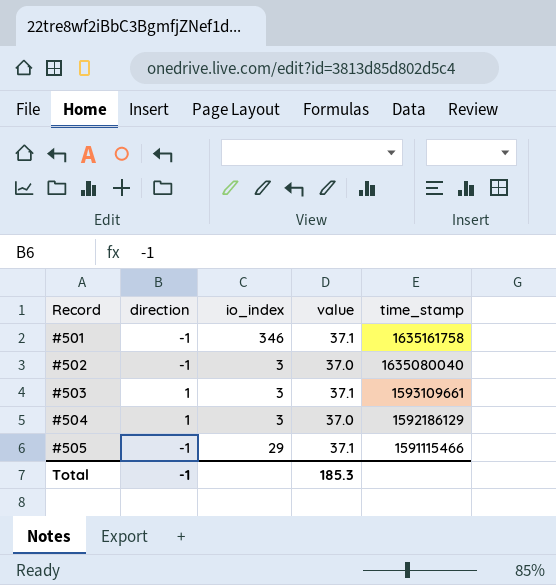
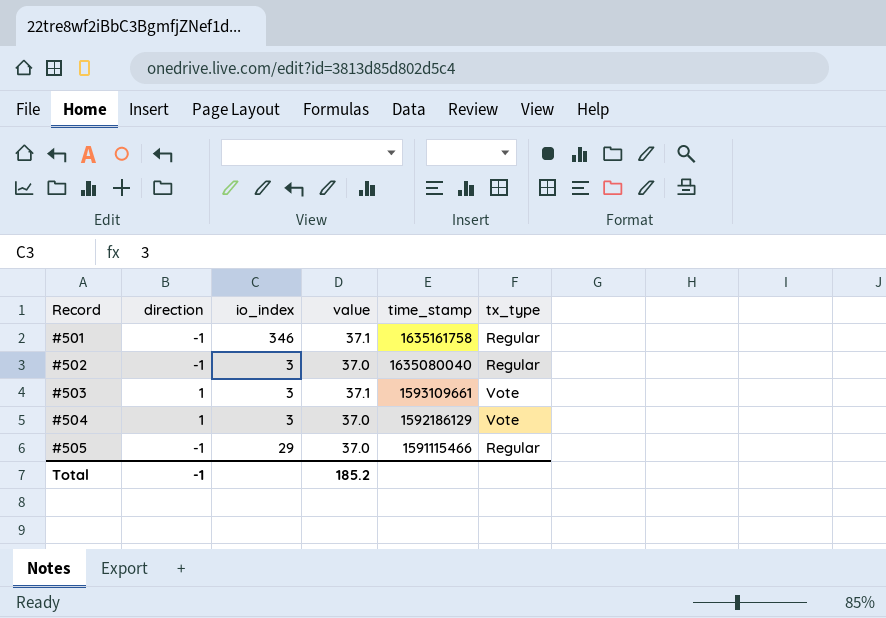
column tx_type | position: none -> 6
#505 | value: 37.1 -> 37.0
Total | value: 185.3 -> 185.2

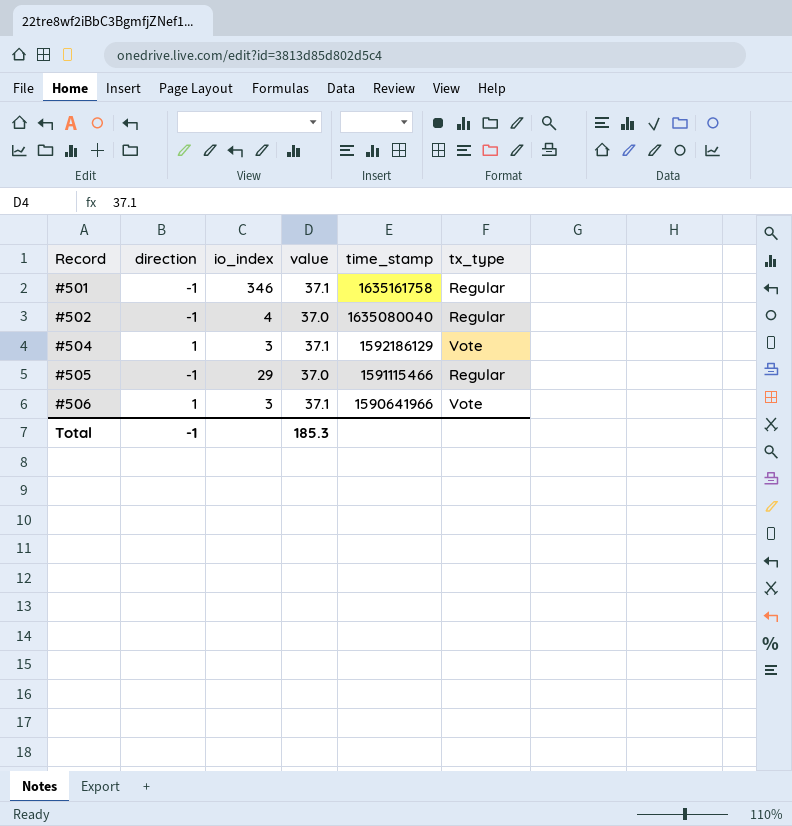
row #503: 1 | 3 | 37.1 | 1593109661 | Vote -> none
#502 | io_index: 3 -> 4
#504 | value: 37.0 -> 37.1
row #506: none -> 1 | 3 | 37.1 | 1590641966 | Vote
Total | value: 185.2 -> 185.3

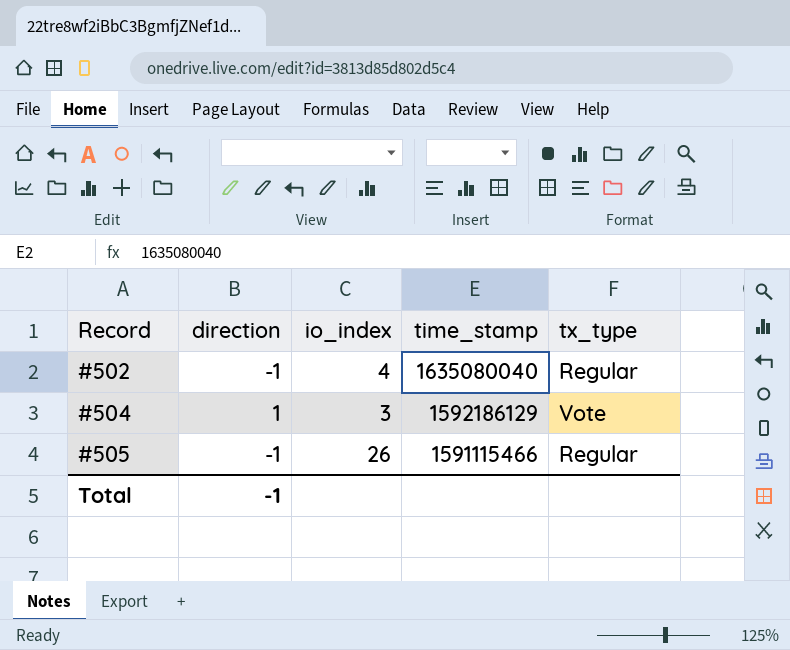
column value | position: 4 -> none
row #501: -1 | 346 | 37.1 | 1635161758 | Regular -> none
row #506: 1 | 3 | 37.1 | 1590641966 | Vote -> none
#505 | io_index: 29 -> 26

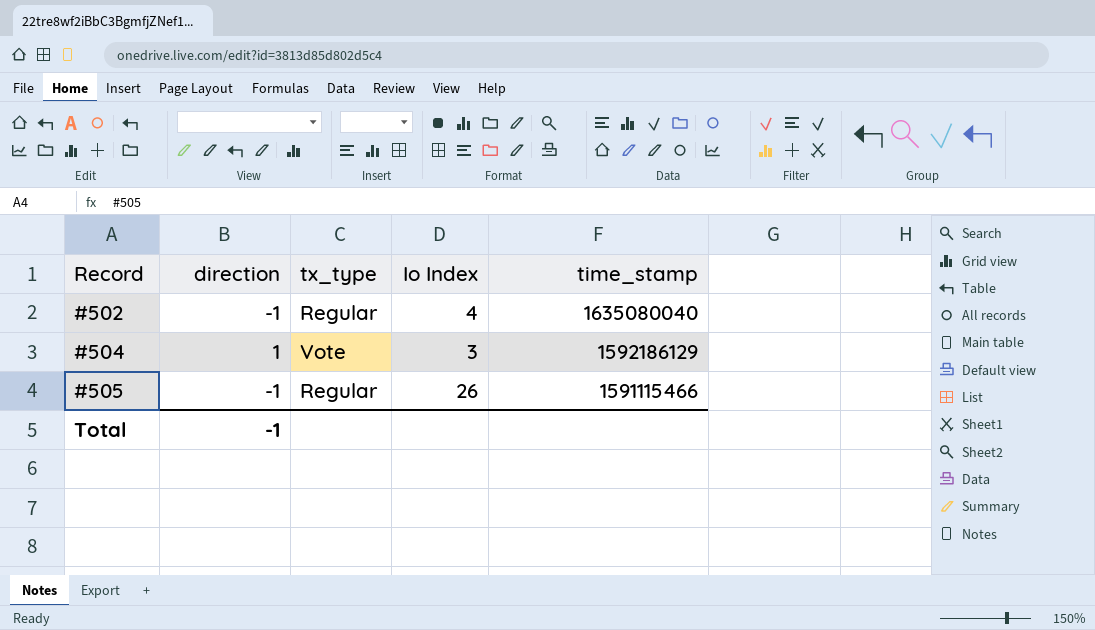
column tx_type | position: 5 -> 3
column name: io_index -> Io Index

